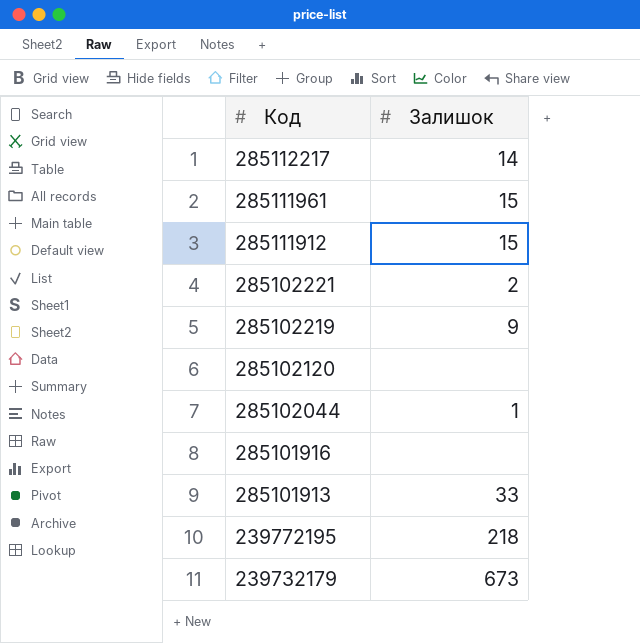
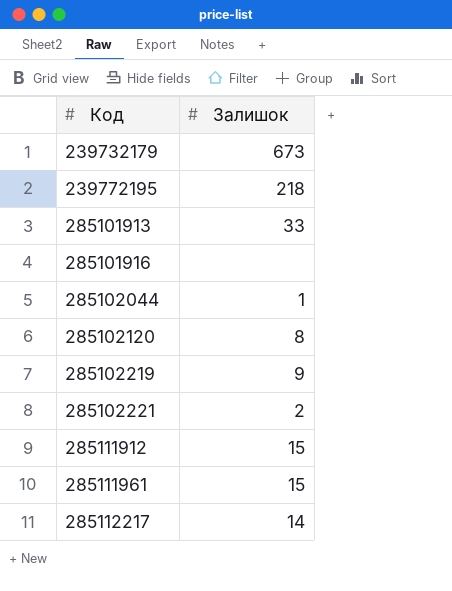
row order: Код descending -> Код ascending
285102120 | Залишок: none -> 8

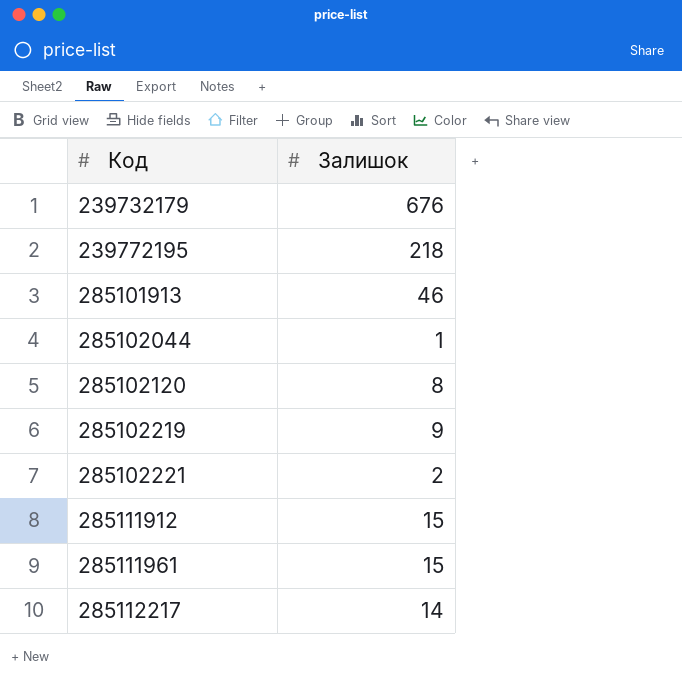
row 285101916: none -> none
239732179 | Залишок: 673 -> 676
285101913 | Залишок: 33 -> 46

